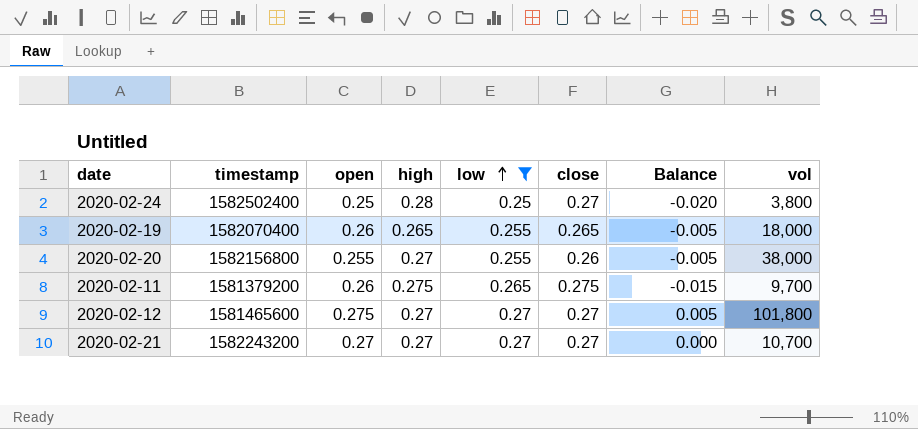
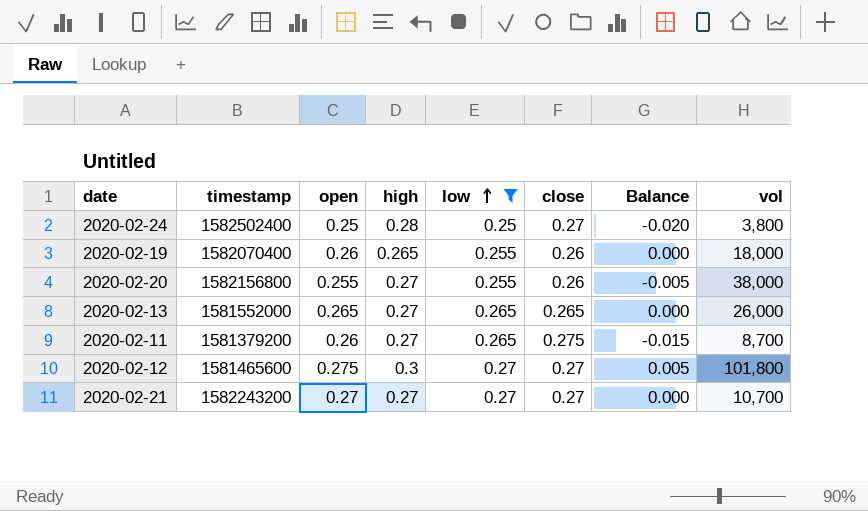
2020-02-19 | close: 0.265 -> 0.26
2020-02-19 | Balance: -0.005 -> 0.000
row 2020-02-13: none -> 1581552000 | 0.265 | 0.27 | 0.265 | 0.265 | 0.000 | 26,000
2020-02-11 | high: 0.275 -> 0.27
2020-02-11 | vol: 9,700 -> 8,700
2020-02-12 | high: 0.27 -> 0.3

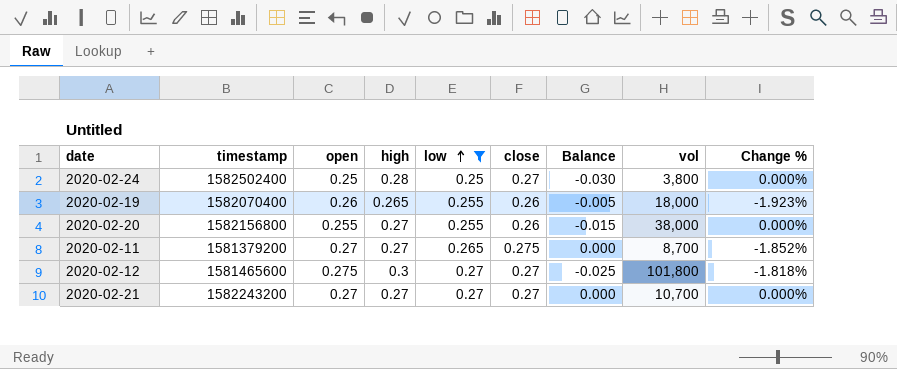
column Balance | formula: [open] - [close] -> [open] - [high]
column Change % | formula: none -> ([low] - [open]) / [open]
row 2020-02-13: 1581552000 | 0.265 | 0.27 | 0.265 | 0.265 | 0.000 | 26,000 -> none
2020-02-11 | open: 0.26 -> 0.27

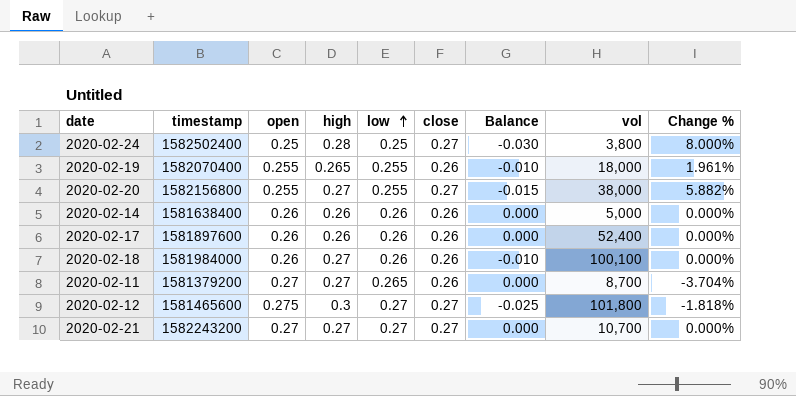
filter: low != 0.26 -> none
column Change % | formula: ([low] - [open]) / [open] -> ([close] - [open]) / [open]
2020-02-19 | open: 0.26 -> 0.255
2020-02-19 | Balance: -0.005 -> -0.010
2020-02-20 | close: 0.26 -> 0.27
2020-02-11 | close: 0.275 -> 0.26

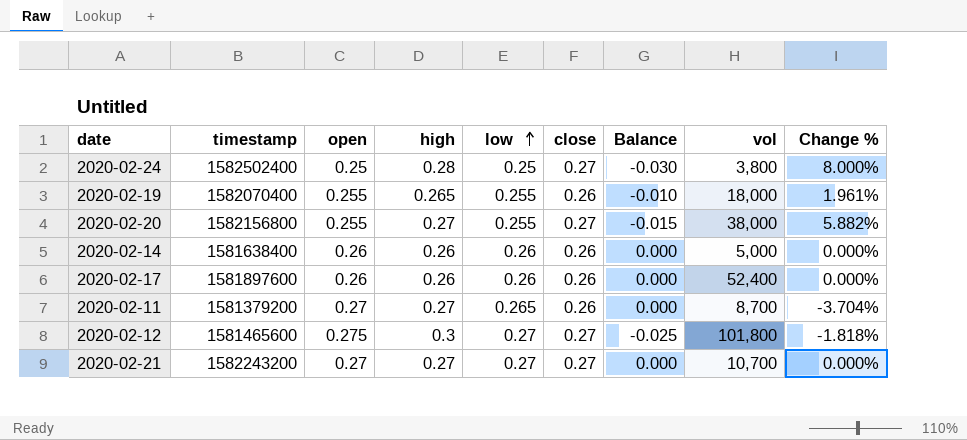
row 2020-02-18: 1581984000 | 0.26 | 0.27 | 0.26 | 0.26 | -0.010 | 100,100 | 0.000% -> none

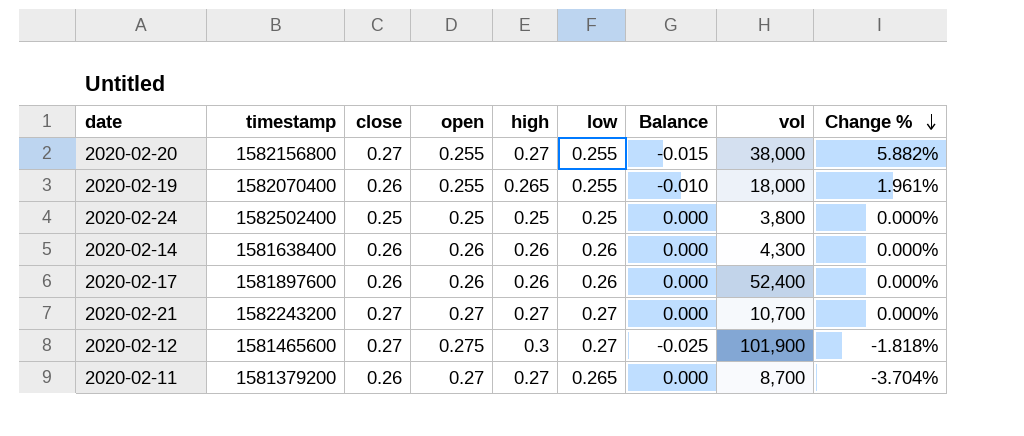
row order: low ascending -> Change % descending
column close | position: 6 -> 3
2020-02-24 | close: 0.27 -> 0.25
2020-02-24 | high: 0.28 -> 0.25
2020-02-24 | Balance: -0.030 -> 0.000
2020-02-24 | Change %: 8.000% -> 0.000%
2020-02-14 | vol: 5,000 -> 4,300
2020-02-12 | vol: 101,800 -> 101,900

